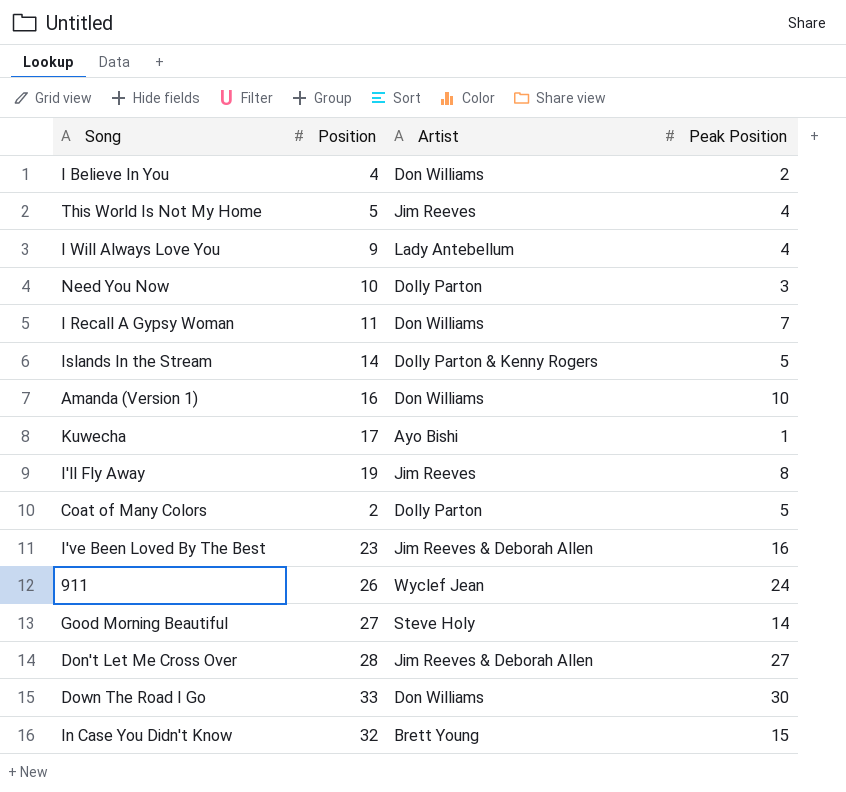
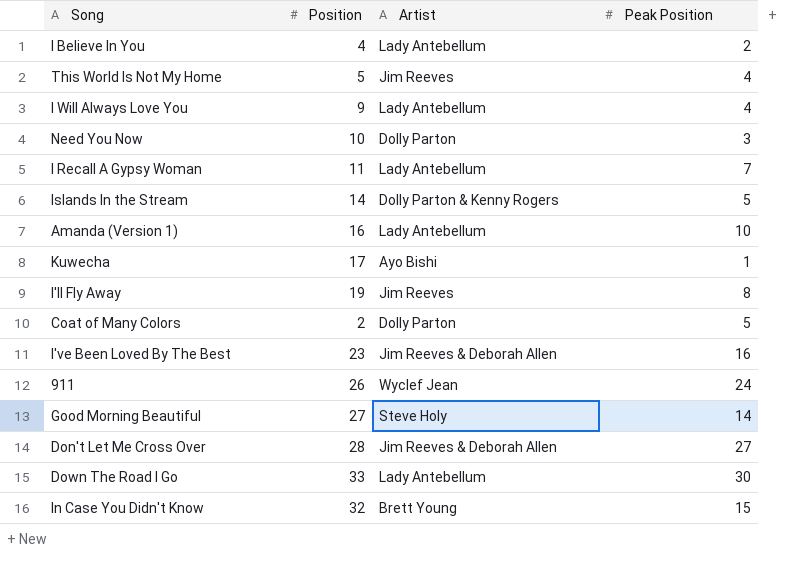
I Believe In You | Artist: Don Williams -> Lady Antebellum
I Recall A Gypsy Woman | Artist: Don Williams -> Lady Antebellum
Amanda (Version 1) | Artist: Don Williams -> Lady Antebellum
Down The Road I Go | Artist: Don Williams -> Lady Antebellum

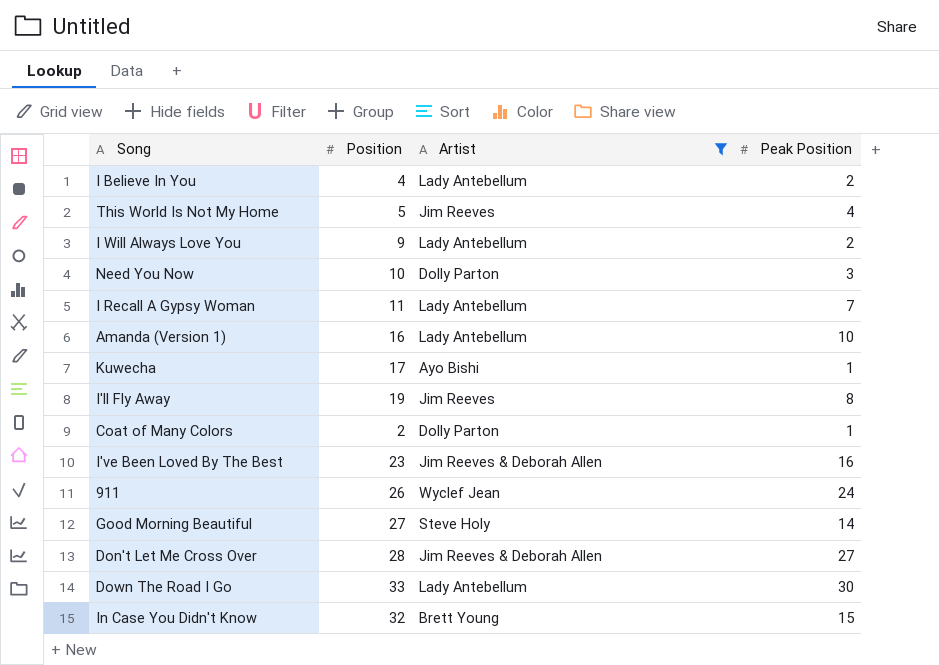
filter: none -> Artist != Dolly Parton & Kenny Rogers
I Will Always Love You | Peak Position: 4 -> 2
Coat of Many Colors | Peak Position: 5 -> 1

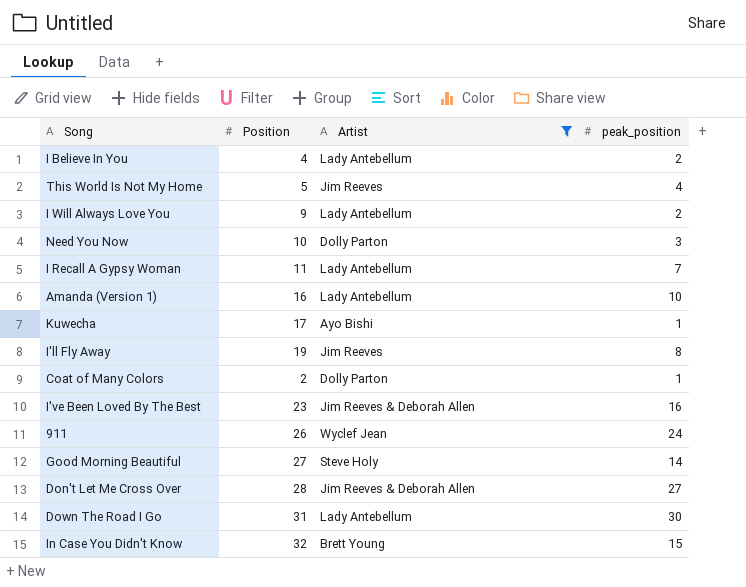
column name: Peak Position -> peak_position
Down The Road I Go | Position: 33 -> 31

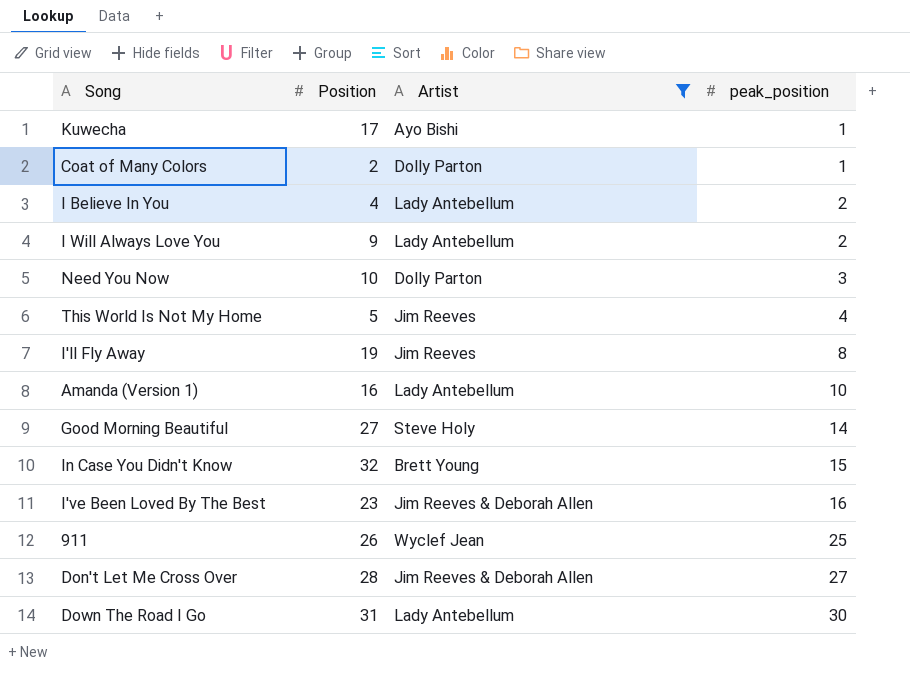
row order: none -> peak_position ascending
row I Recall A Gypsy Woman: 11 | Lady Antebellum | 7 -> none
911 | peak_position: 24 -> 25

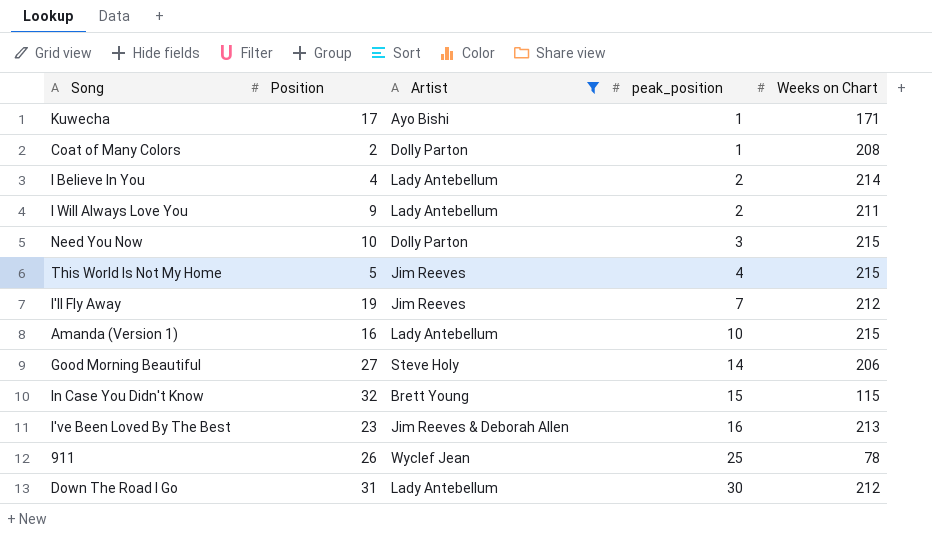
column Weeks on Chart | position: none -> 5
row Don't Let Me Cross Over: 28 | Jim Reeves & Deborah Allen | 27 -> none
I'll Fly Away | peak_position: 8 -> 7

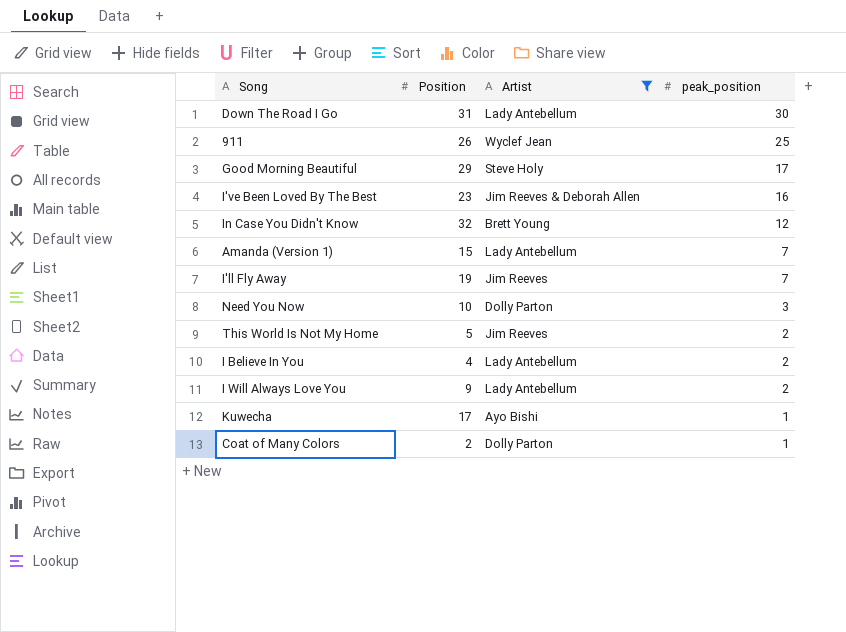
row order: peak_position ascending -> peak_position descending
column Weeks on Chart | position: 5 -> none
Good Morning Beautiful | Position: 27 -> 29
Good Morning Beautiful | peak_position: 14 -> 17
In Case You Didn't Know | peak_position: 15 -> 12
Amanda (Version 1) | Position: 16 -> 15
Amanda (Version 1) | peak_position: 10 -> 7
This World Is Not My Home | peak_position: 4 -> 2

